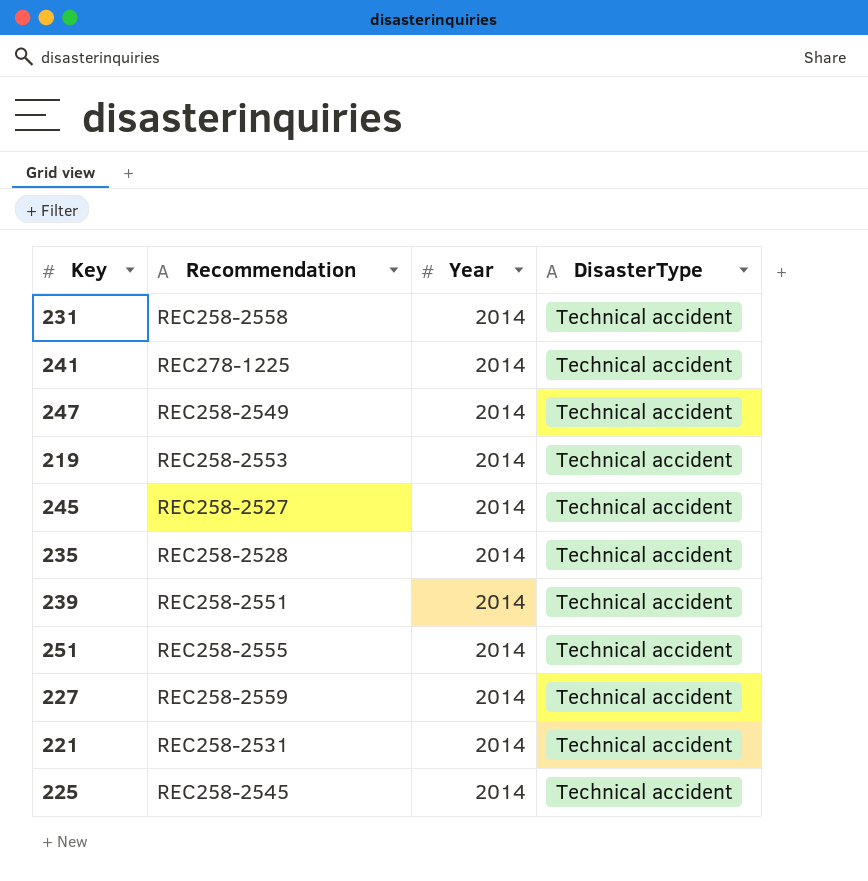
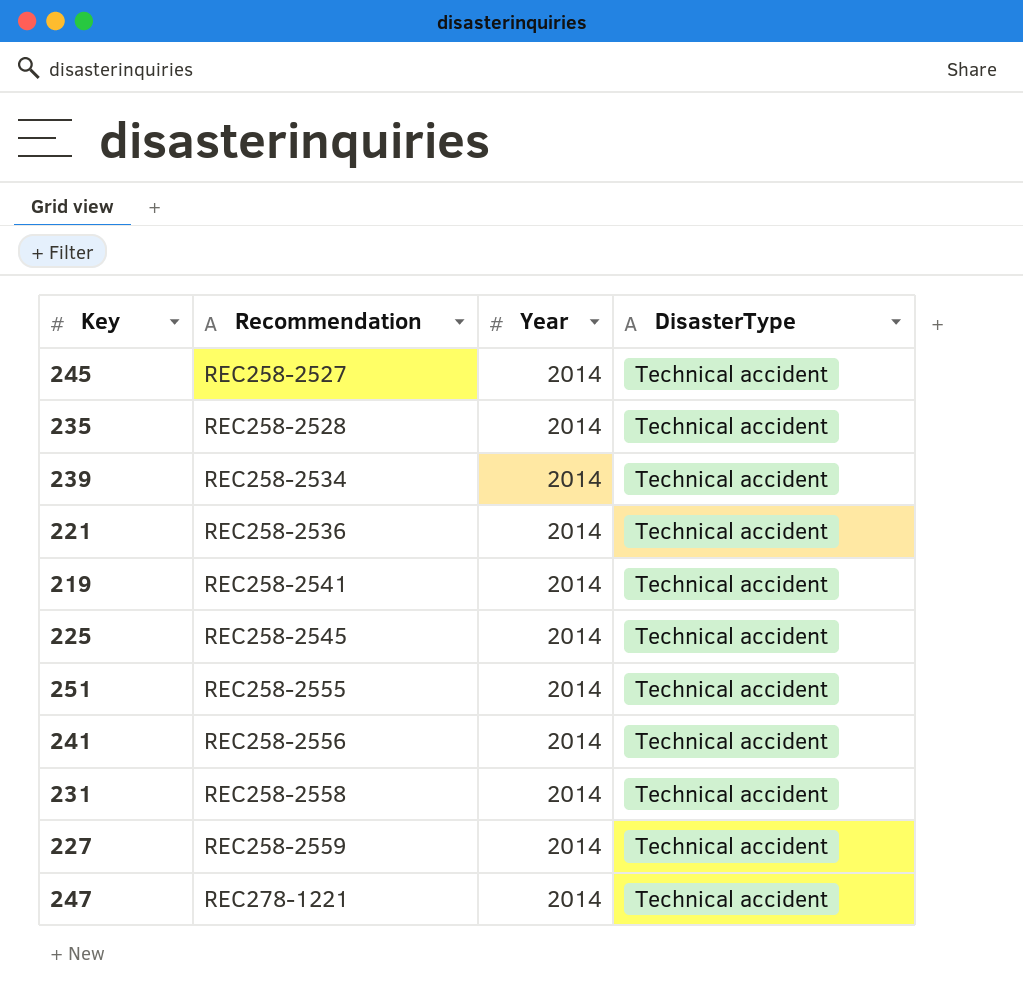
row order: none -> Recommendation ascending
239 | Recommendation: REC258-2551 -> REC258-2534
221 | Recommendation: REC258-2531 -> REC258-2536
219 | Recommendation: REC258-2553 -> REC258-2541
241 | Recommendation: REC278-1225 -> REC258-2556
247 | Recommendation: REC258-2549 -> REC278-1221

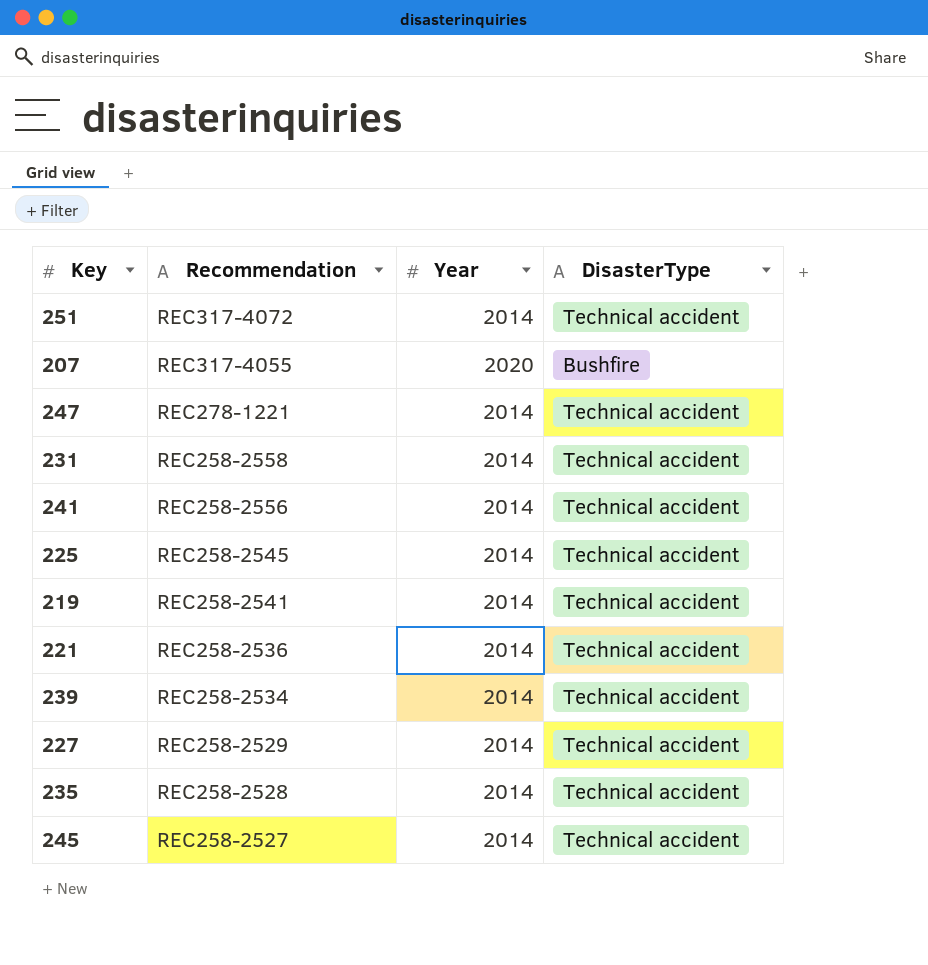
row order: Recommendation ascending -> Recommendation descending
251 | Recommendation: REC258-2555 -> REC317-4072
row 207: none -> REC317-4055 | 2020 | Bushfire
227 | Recommendation: REC258-2559 -> REC258-2529

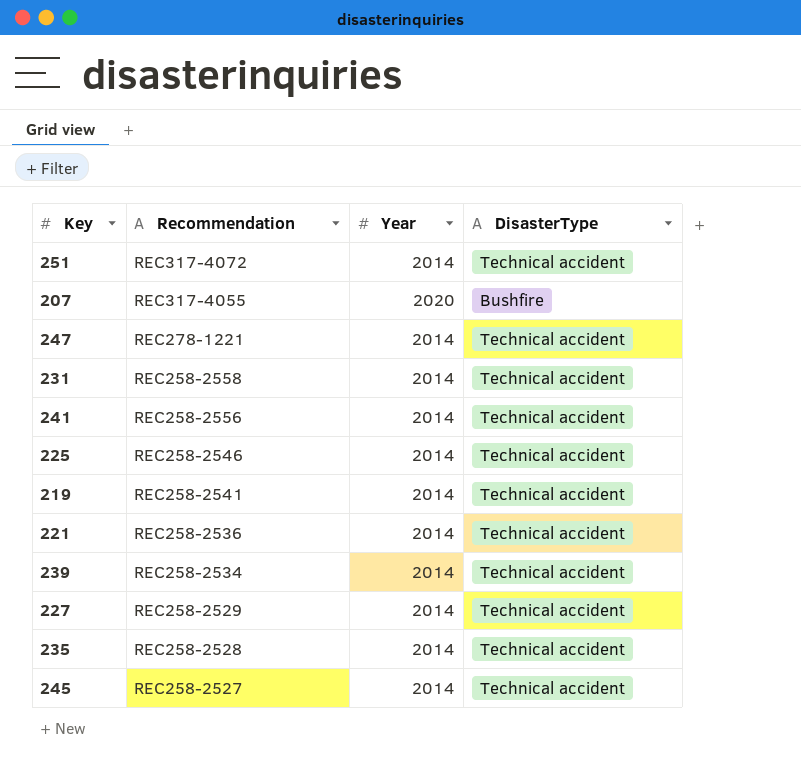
225 | Recommendation: REC258-2545 -> REC258-2546

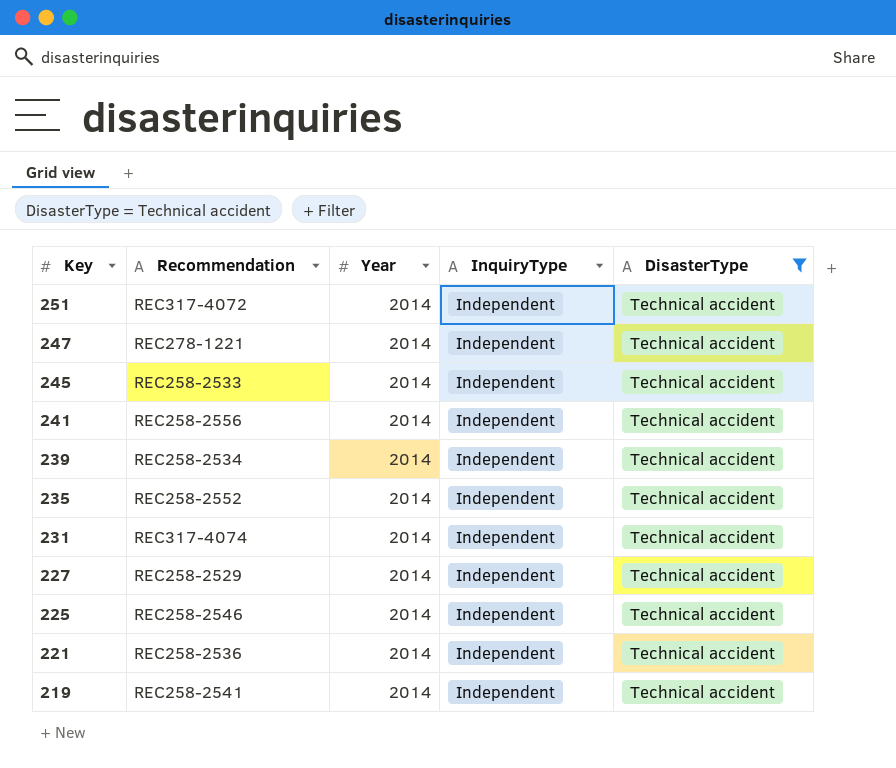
filter: none -> DisasterType = Technical accident
row order: Recommendation descending -> Key descending
column InquiryType | position: none -> 4
245 | Recommendation: REC258-2527 -> REC258-2533
235 | Recommendation: REC258-2528 -> REC258-2552
231 | Recommendation: REC258-2558 -> REC317-4074

